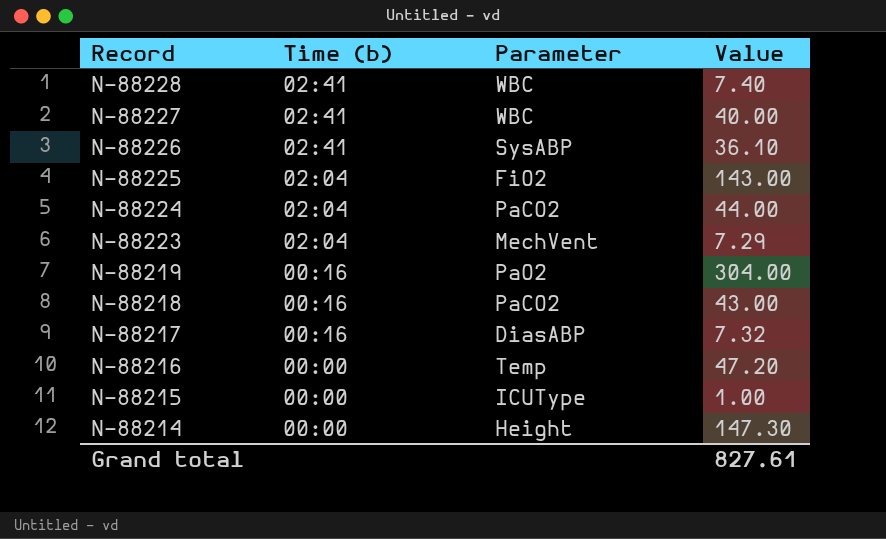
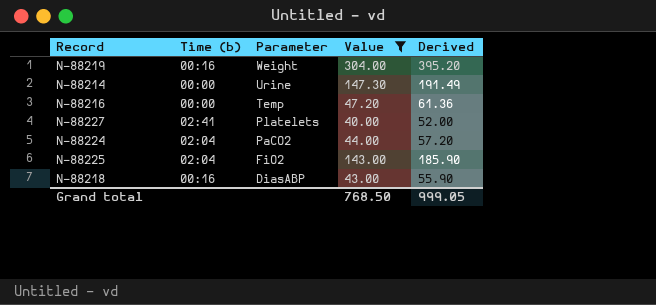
filter: none -> Value >= 40.00
row order: Record descending -> Parameter descending
column Derived | formula: none -> [Value] * 1.3
N-88219 | Parameter: PaO2 -> Weight
N-88214 | Parameter: Height -> Urine
N-88227 | Parameter: WBC -> Platelets
N-88218 | Parameter: PaCO2 -> DiasABP
Grand total | Value: 827.61 -> 768.50

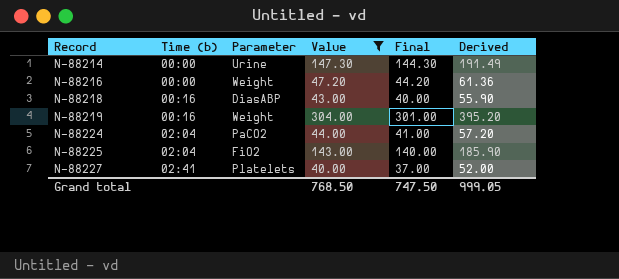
row order: Parameter descending -> Record ascending
column Final | formula: none -> [Value] - 3
N-88216 | Parameter: Temp -> Weight

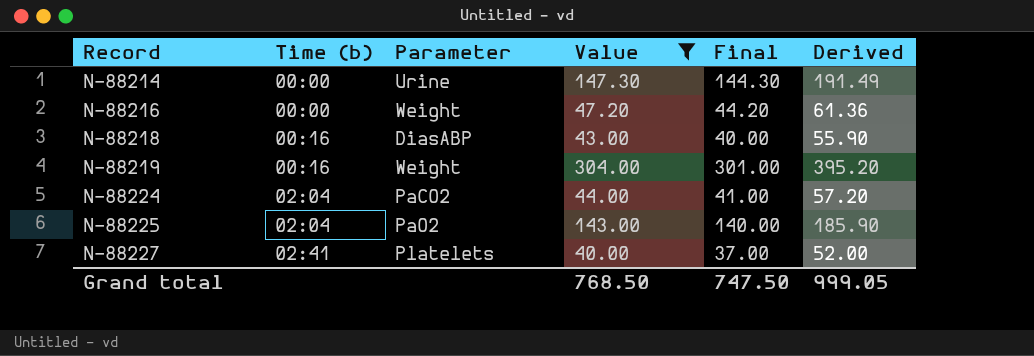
N-88225 | Parameter: FiO2 -> PaO2

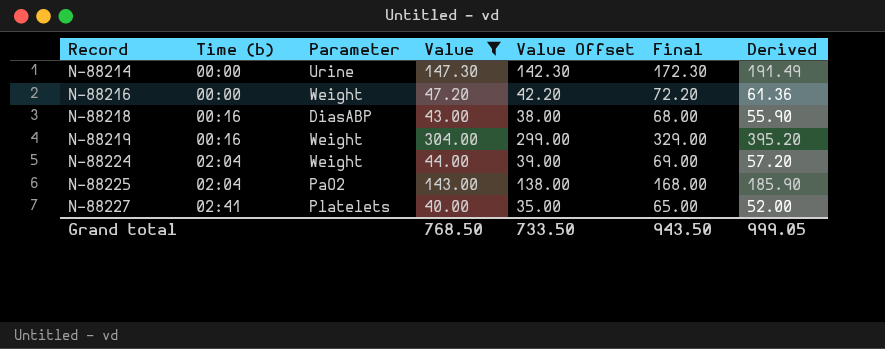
column Value Offset | formula: none -> [Value] - 5
column Final | formula: [Value] - 3 -> [Value] + 25
N-88224 | Parameter: PaCO2 -> Weight
Grand total | Final: 747.50 -> 943.50

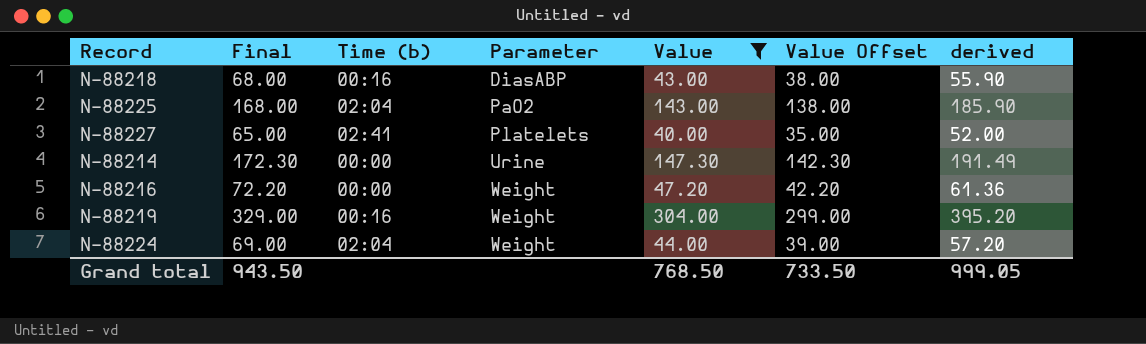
row order: Record ascending -> Parameter ascending
column Final | position: 6 -> 2
column name: Derived -> derived

